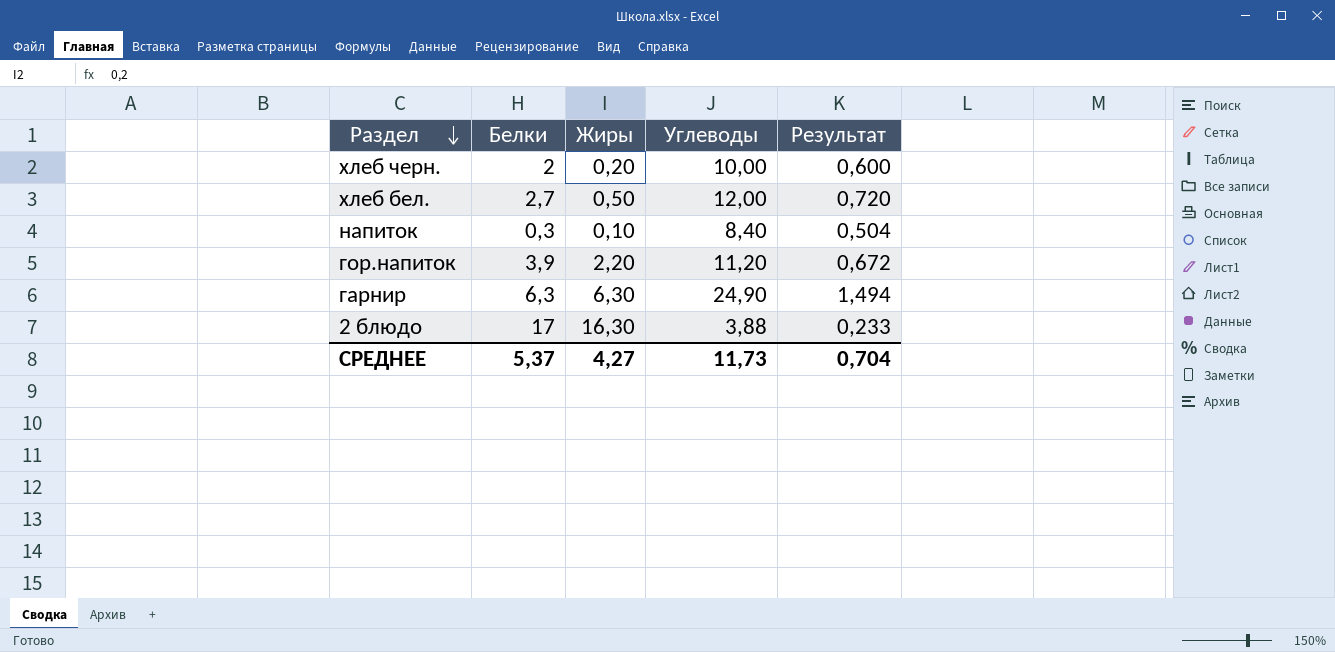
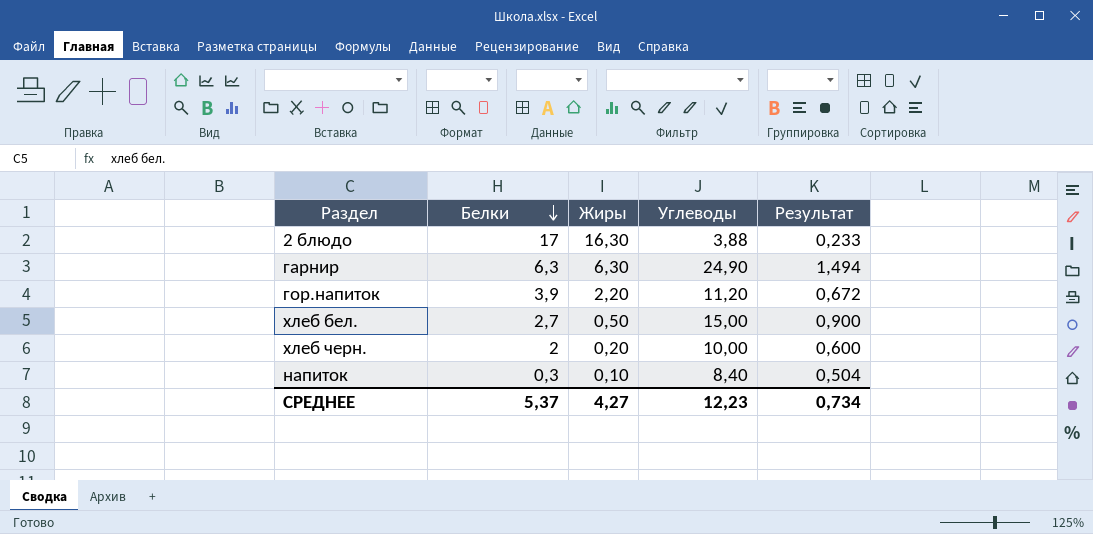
row order: Раздел descending -> Белки descending
хлеб бел. | Углеводы: 12,00 -> 15,00
хлеб бел. | Результат: 0,720 -> 0,900
СРЕДНЕЕ | Углеводы: 11,73 -> 12,23
СРЕДНЕЕ | Результат: 0,704 -> 0,734

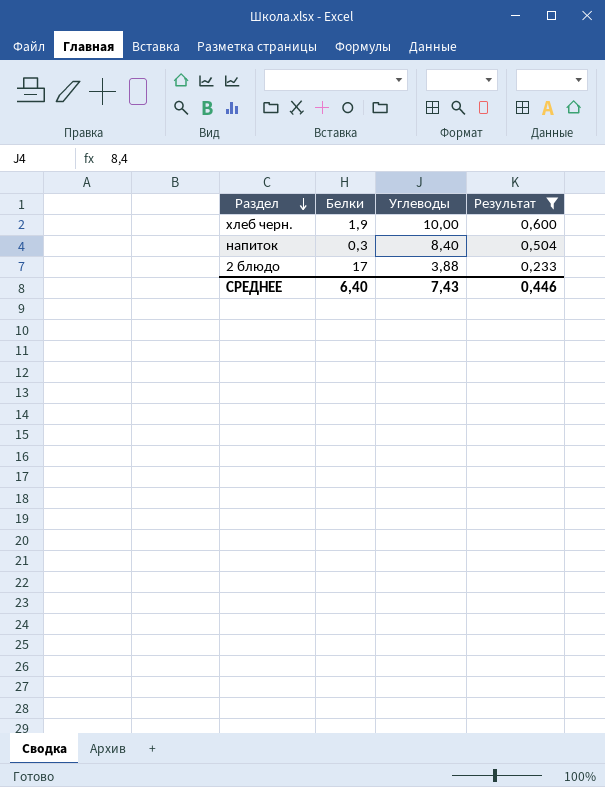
filter: none -> Результат <= 0,600
row order: Белки descending -> Раздел descending
column Жиры | position: 3 -> none
хлеб черн. | Белки: 2 -> 1,9
СРЕДНЕЕ | Белки: 5,37 -> 6,40
СРЕДНЕЕ | Углеводы: 12,23 -> 7,43
СРЕДНЕЕ | Результат: 0,734 -> 0,446

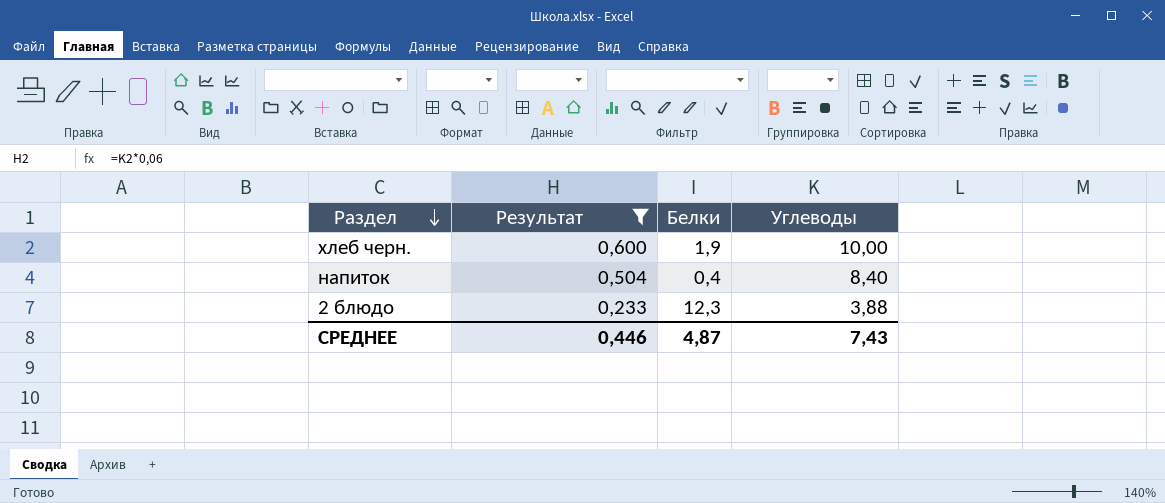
column Результат | position: 4 -> 2
напиток | Белки: 0,3 -> 0,4
2 блюдо | Белки: 17 -> 12,3
СРЕДНЕЕ | Белки: 6,40 -> 4,87

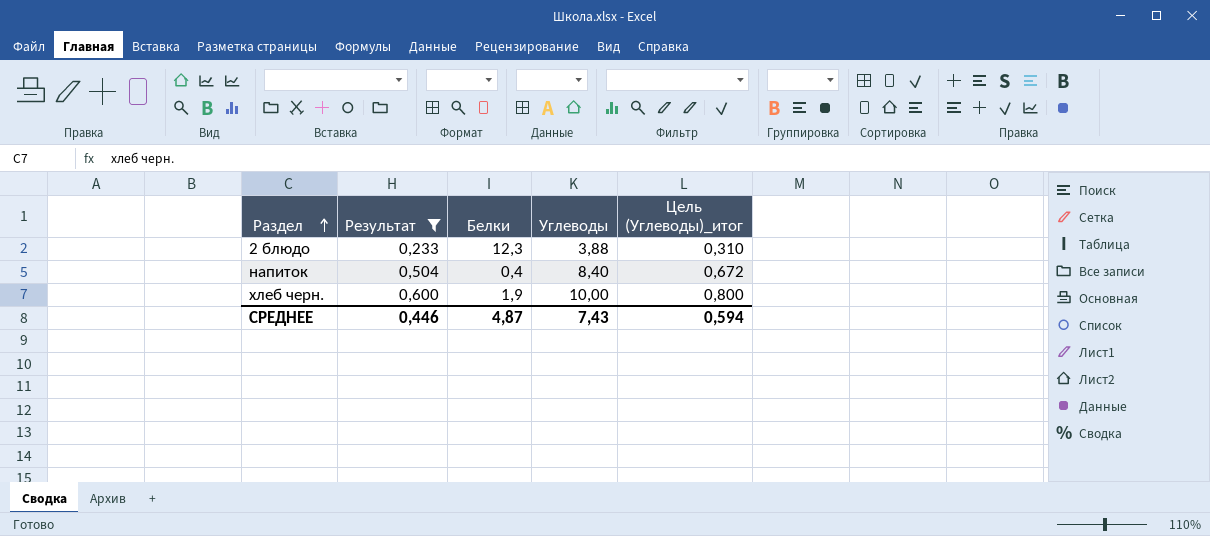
row order: Раздел descending -> Раздел ascending
column Цель (Углеводы)_итог | formula: none -> [Углеводы] * 0,08

